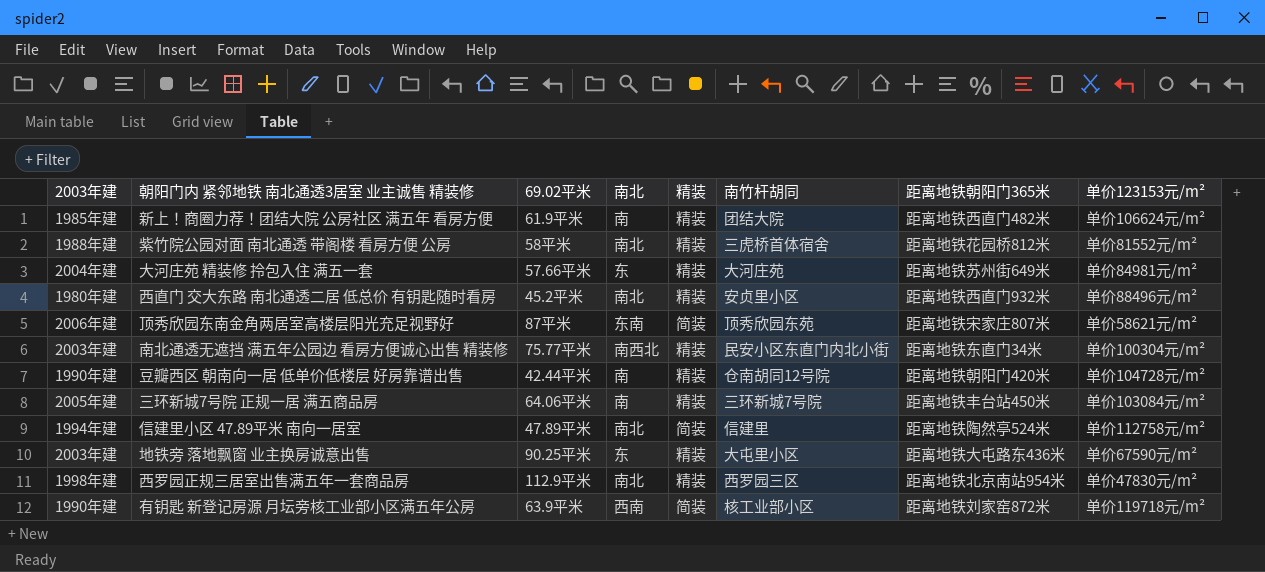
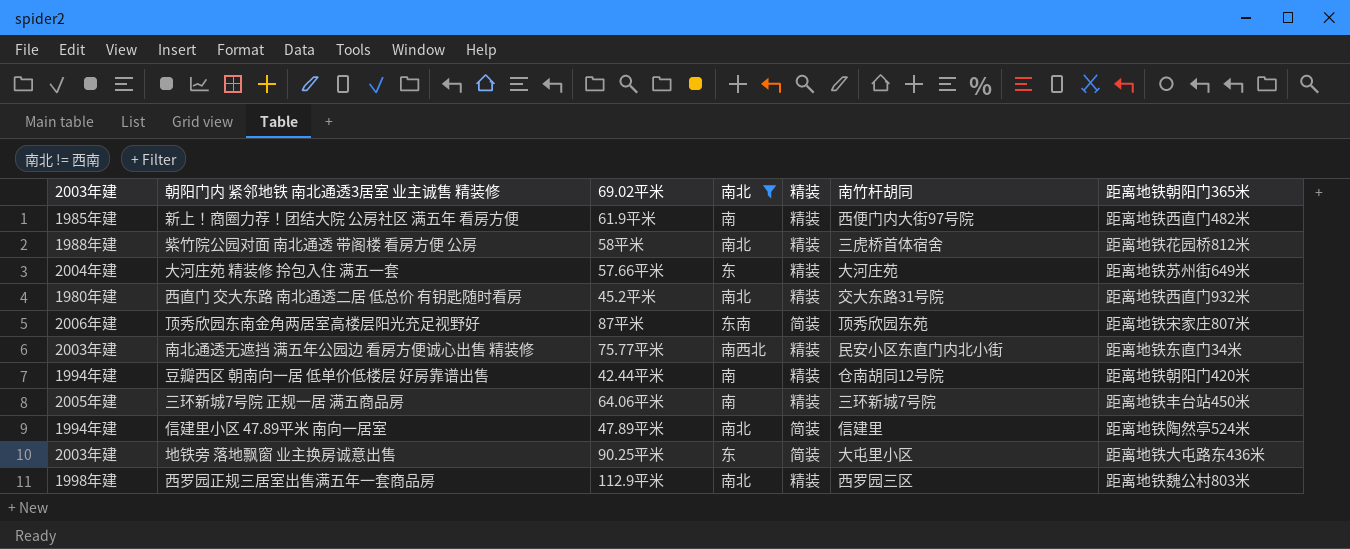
filter: none -> 南北 != 西南
column 单价123153元/m² | position: 8 -> none
新上！商圈力荐！团结大院 公房社区 满五年 看房方便 | 南竹杆胡同: 团结大院 -> 西便门内大街97号院
西直门 交大东路 南北通透二居 低总价 有钥匙随时看房 | 南竹杆胡同: 安贞里小区 -> 交大东路31号院
豆瓣西区 朝南向一居 低单价低楼层 好房靠谱出售 | 2003年建: 1990年建 -> 1994年建
地铁旁 落地飘窗 业主换房诚意出售 | 精装: 精装 -> 简装
西罗园正规三居室出售满五年一套商品房 | 距离地铁朝阳门365米: 距离地铁北京南站954米 -> 距离地铁魏公村803米

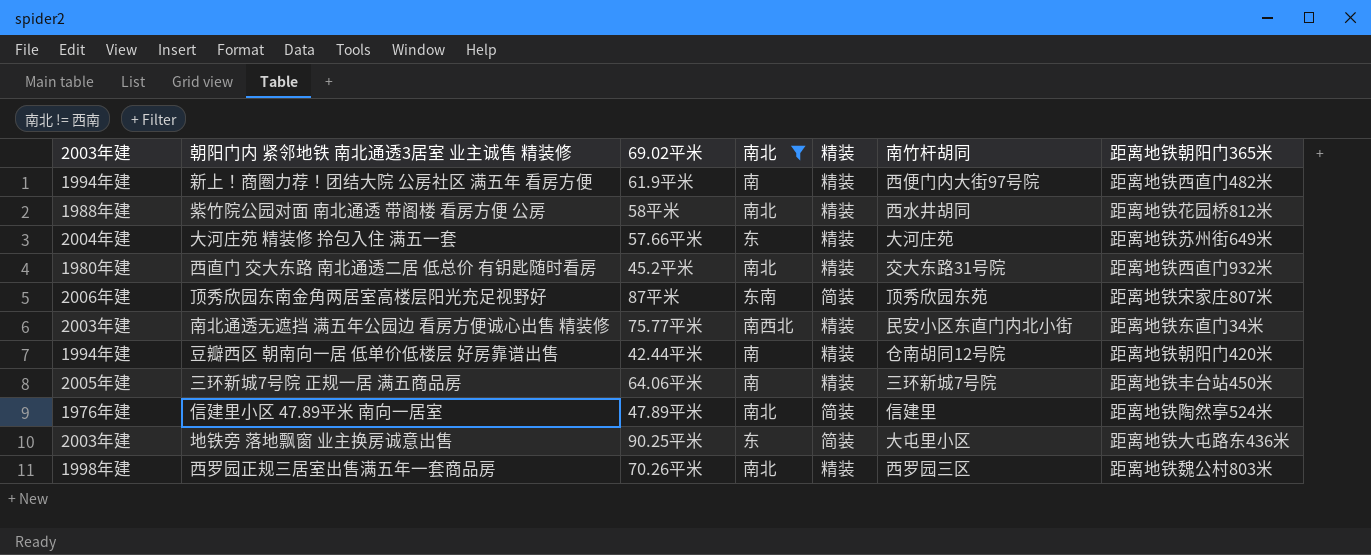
新上！商圈力荐！团结大院 公房社区 满五年 看房方便 | 2003年建: 1985年建 -> 1994年建
紫竹院公园对面 南北通透 带阁楼 看房方便 公房 | 南竹杆胡同: 三虎桥首体宿舍 -> 西水井胡同
信建里小区 47.89平米 南向一居室 | 2003年建: 1994年建 -> 1976年建
西罗园正规三居室出售满五年一套商品房 | 69.02平米: 112.9平米 -> 70.26平米

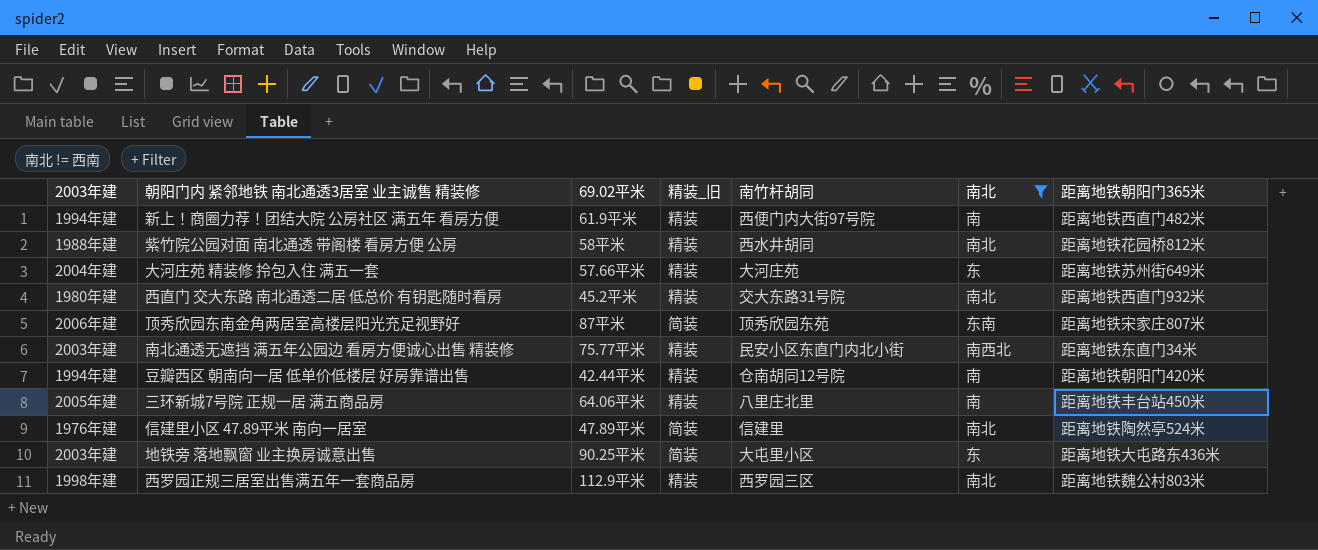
column name: 精装 -> 精装_旧
column 南北 | position: 4 -> 6
三环新城7号院 正规一居 满五商品房 | 南竹杆胡同: 三环新城7号院 -> 八里庄北里
西罗园正规三居室出售满五年一套商品房 | 69.02平米: 70.26平米 -> 112.9平米

